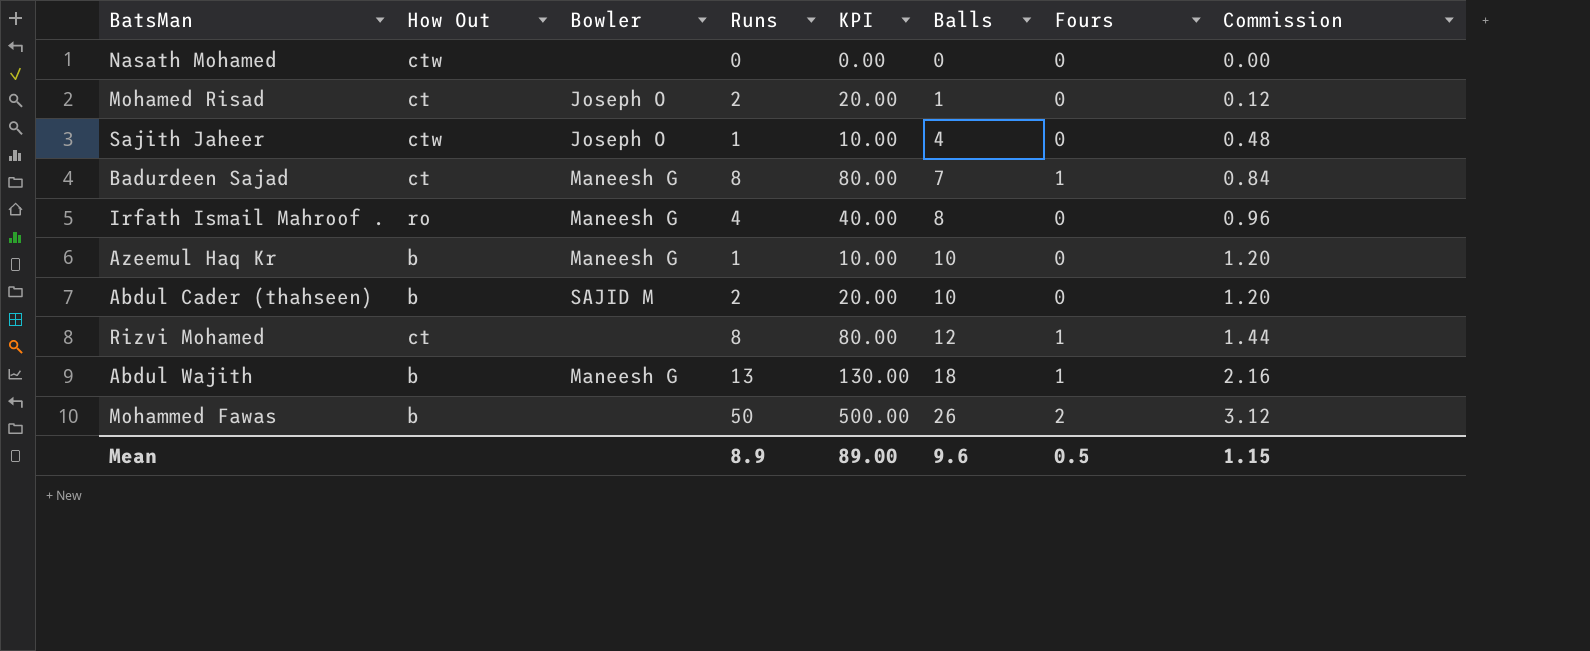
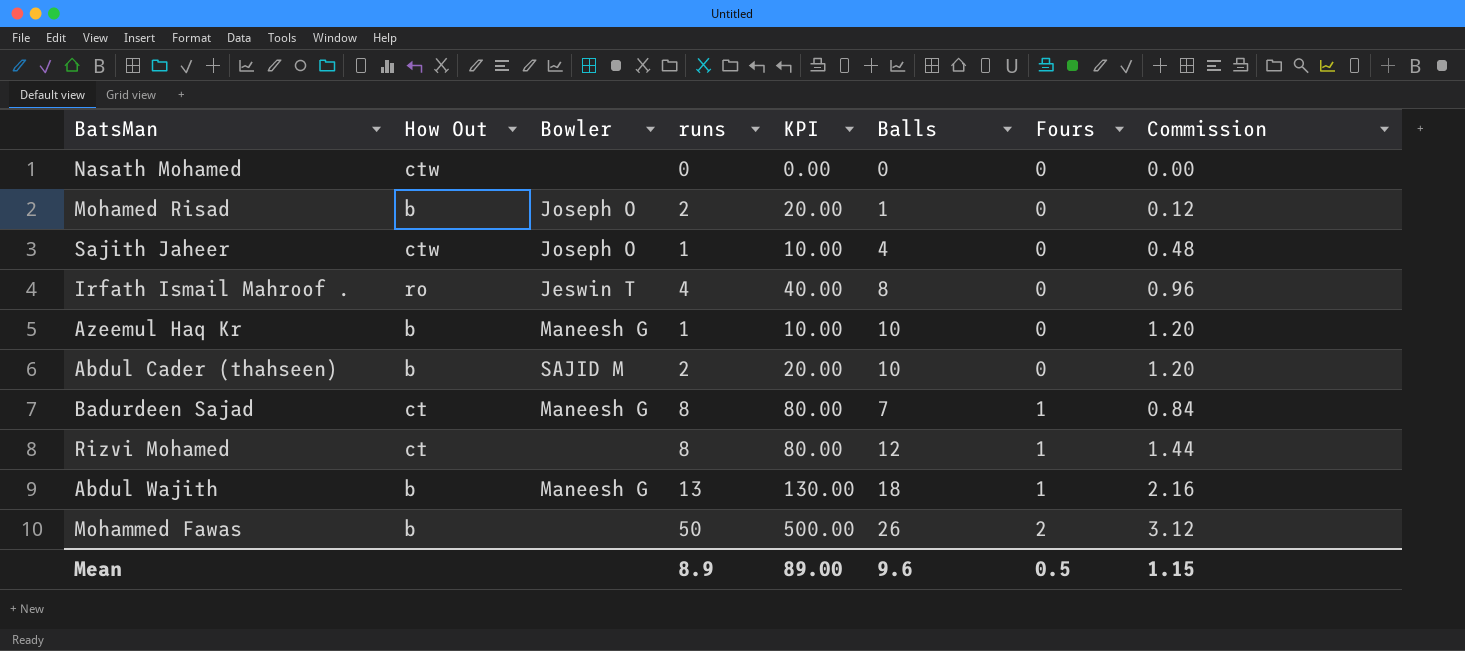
row order: Balls ascending -> Fours ascending
column name: Runs -> runs
Mohamed Risad | How Out: ct -> b
Irfath Ismail Mahroof . | Bowler: Maneesh G -> Jeswin T

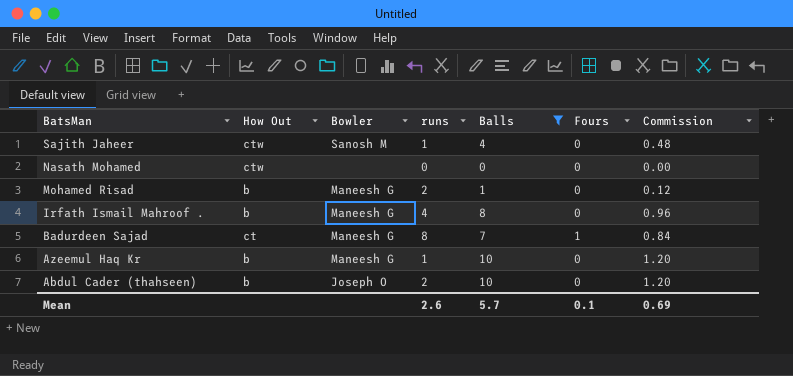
filter: none -> Balls <= 10
row order: Fours ascending -> BatsMan descending
column KPI | formula: [runs] * 10 -> none
Sajith Jaheer | Bowler: Joseph O -> Sanosh M
Mohamed Risad | Bowler: Joseph O -> Maneesh G
Irfath Ismail Mahroof . | How Out: ro -> b
Irfath Ismail Mahroof . | Bowler: Jeswin T -> Maneesh G
Abdul Cader (thahseen) | Bowler: SAJID M -> Joseph O
Mean | runs: 8.9 -> 2.6
Mean | Balls: 9.6 -> 5.7
Mean | Fours: 0.5 -> 0.1
Mean | Commission: 1.15 -> 0.69

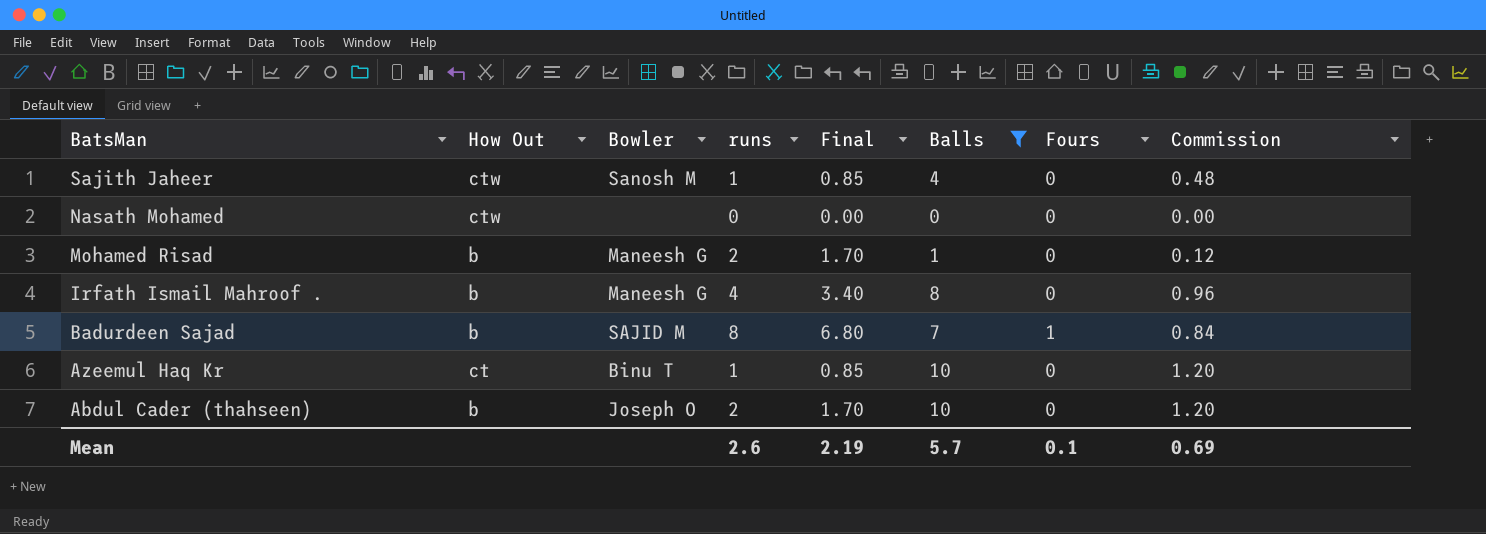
column Final | formula: none -> [runs] * 0.85
Badurdeen Sajad | How Out: ct -> b
Badurdeen Sajad | Bowler: Maneesh G -> SAJID M
Azeemul Haq Kr | How Out: b -> ct
Azeemul Haq Kr | Bowler: Maneesh G -> Binu T

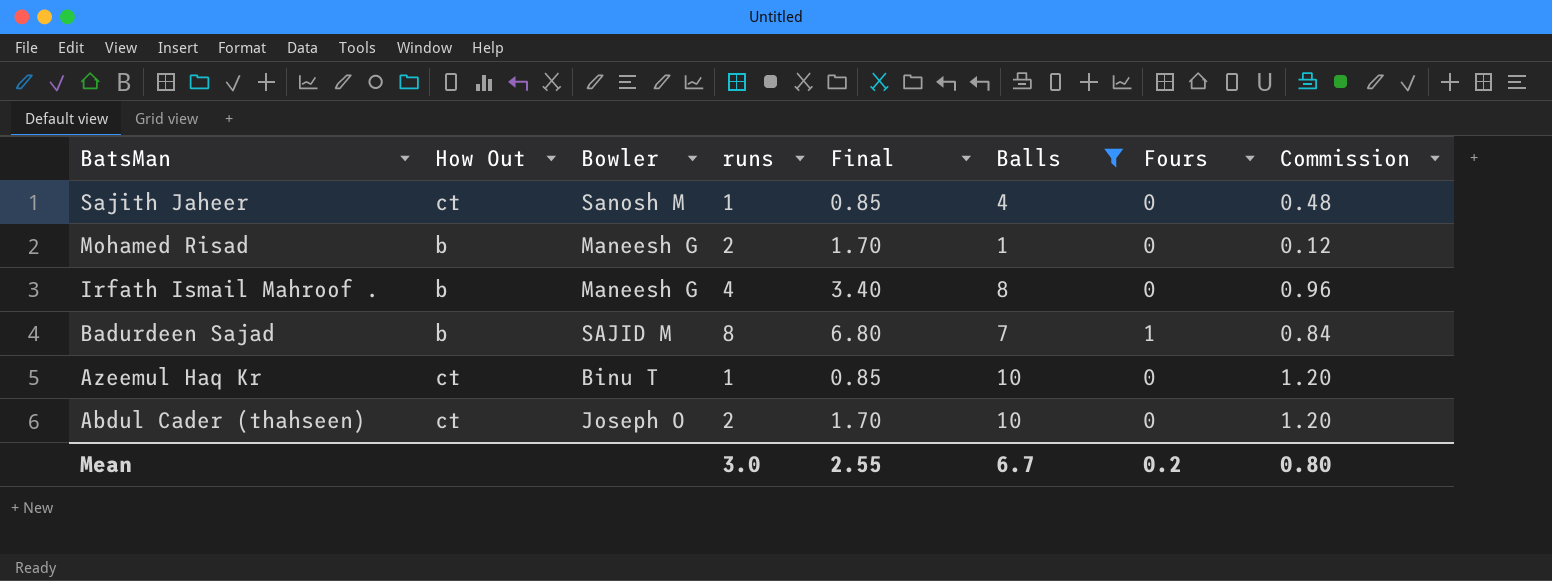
row Nasath Mohamed: ctw | none | 0 | 0.00 | 0 | 0 | 0.00 -> none
Sajith Jaheer | How Out: ctw -> ct
Abdul Cader (thahseen) | How Out: b -> ct
Mean | runs: 2.6 -> 3.0
Mean | Final: 2.19 -> 2.55
Mean | Balls: 5.7 -> 6.7
Mean | Fours: 0.1 -> 0.2
Mean | Commission: 0.69 -> 0.80

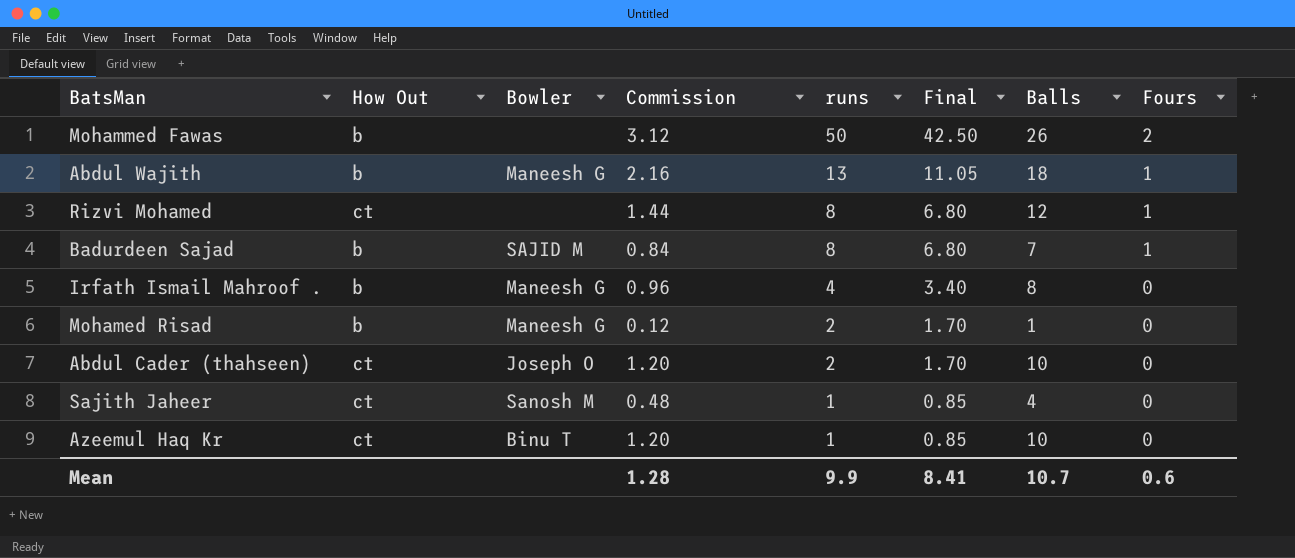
filter: Balls <= 10 -> none
row order: BatsMan descending -> runs descending
column Commission | position: 8 -> 4
Mean | Commission: 0.80 -> 1.28
Mean | runs: 3.0 -> 9.9
Mean | Final: 2.55 -> 8.41
Mean | Balls: 6.7 -> 10.7
Mean | Fours: 0.2 -> 0.6

